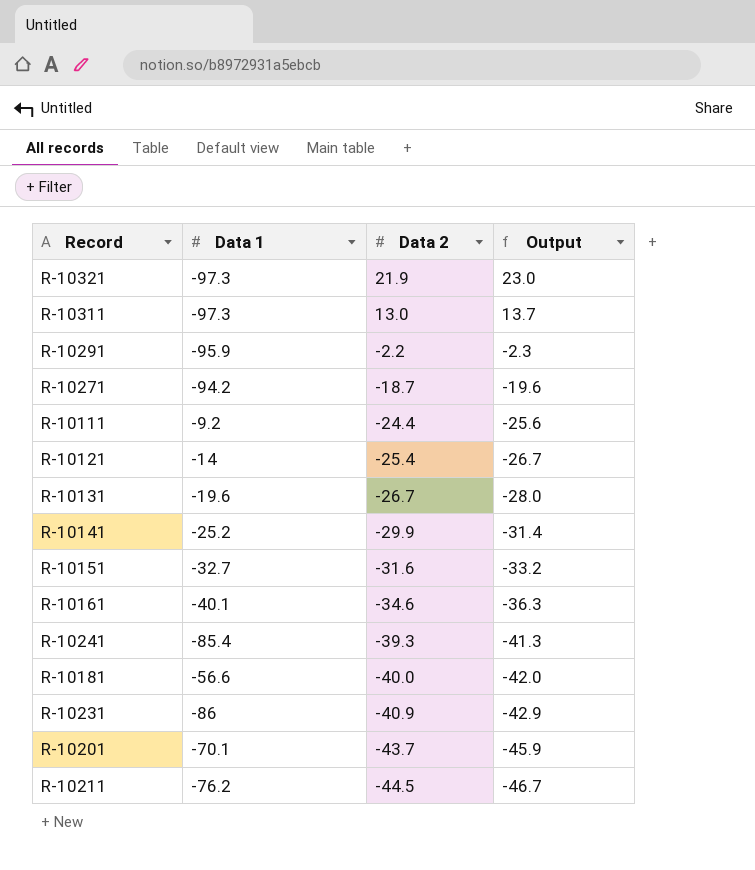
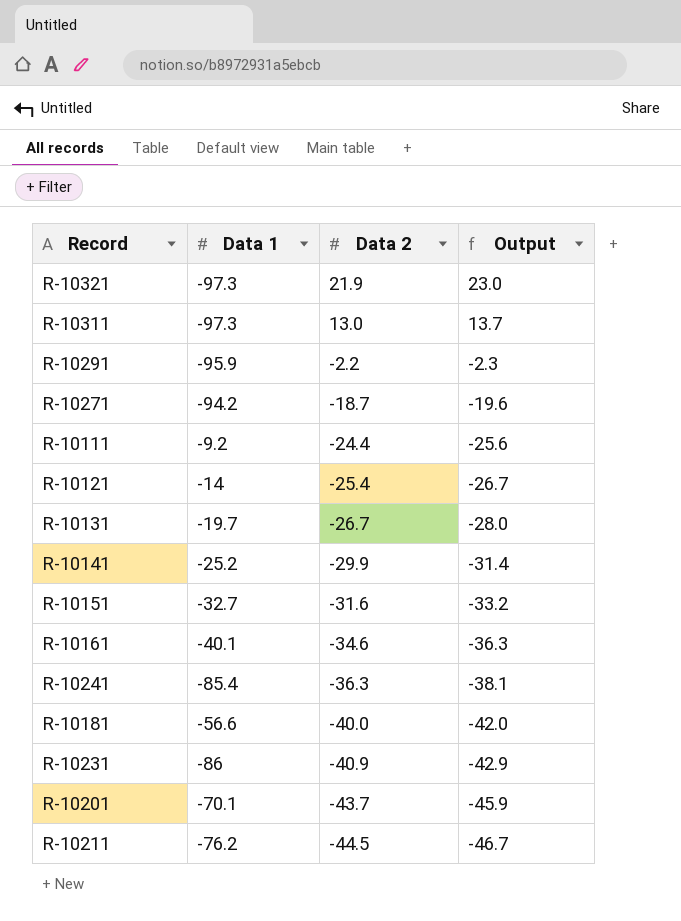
R-10131 | Data 1: -19.6 -> -19.7
R-10241 | Data 2: -39.3 -> -36.3
R-10241 | Output: -41.3 -> -38.1

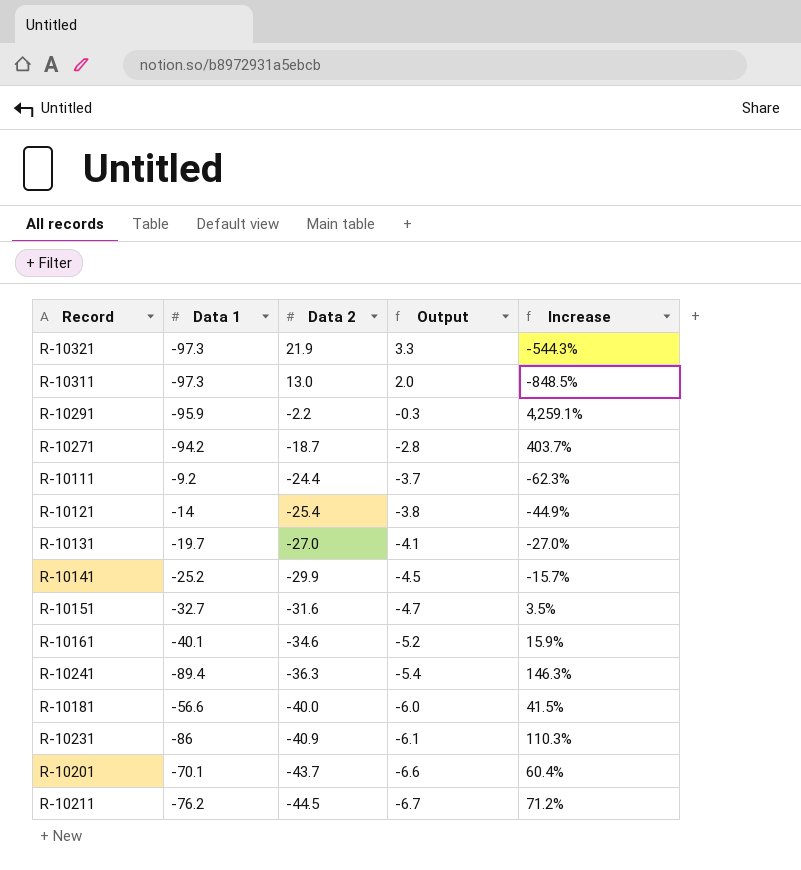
column Output | formula: [Data 2] * 1.05 -> [Data 2] * 0.15
column Increase | formula: none -> ([Data 1] - [Data 2]) / [Data 2]
R-10131 | Data 2: -26.7 -> -27.0
R-10241 | Data 1: -85.4 -> -89.4

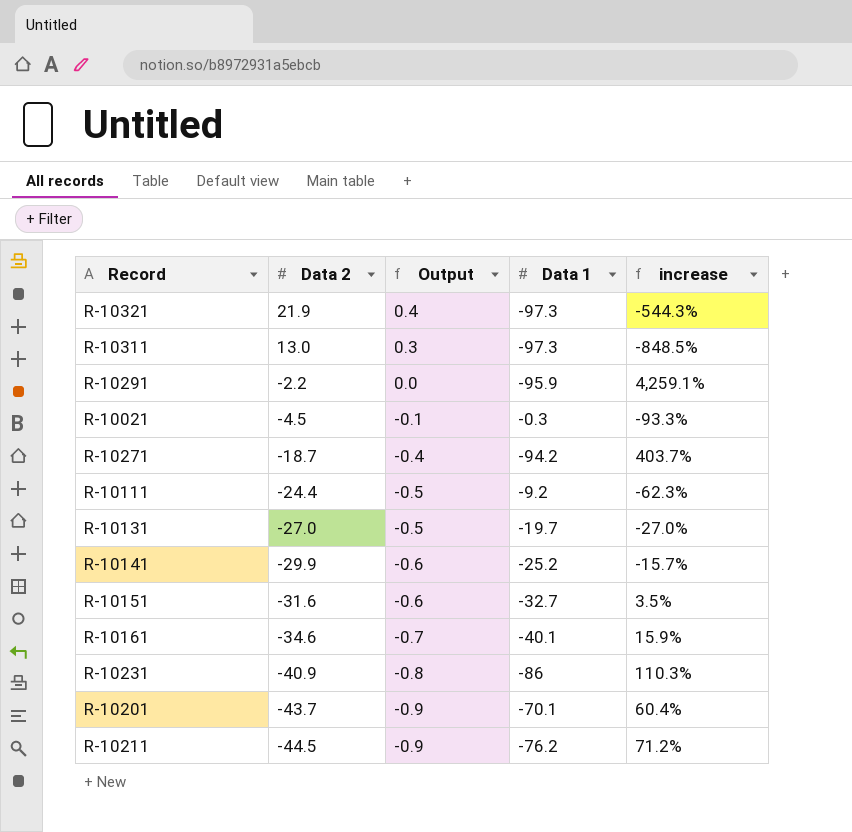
column Output | formula: [Data 2] * 0.15 -> [Data 2] * 0.02
column Data 1 | position: 2 -> 4
column name: Increase -> increase
row R-10121: -14 | -25.4 | -3.8 | -44.9% -> none
row R-10241: -89.4 | -36.3 | -5.4 | 146.3% -> none
row R-10181: -56.6 | -40.0 | -6.0 | 41.5% -> none
row R-10021: none -> -4.5 | -0.1 | -0.3 | -93.3%

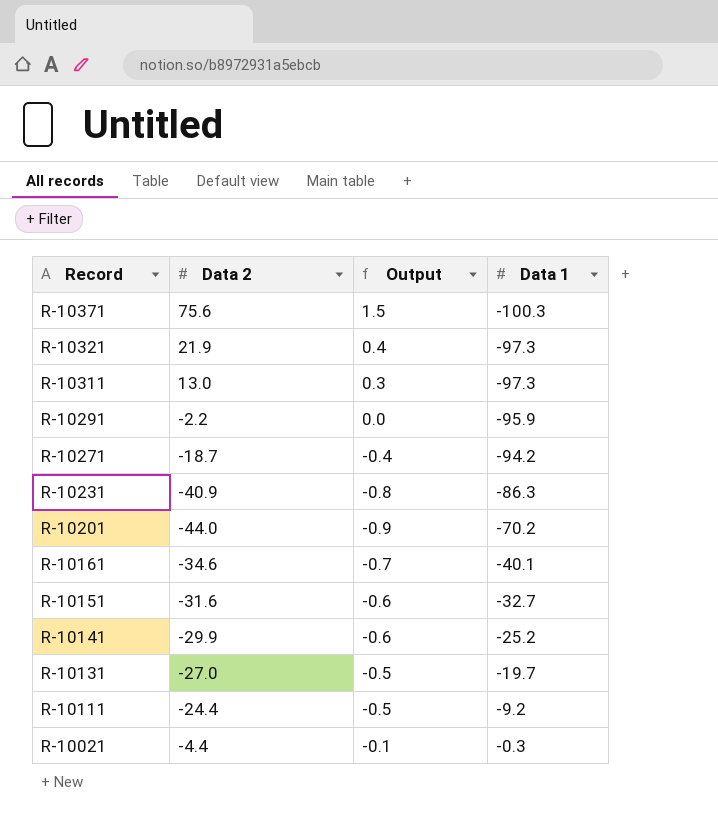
row order: Data 2 descending -> Record descending
column increase | formula: ([Data 1] - [Data 2]) / [Data 2] -> none
row R-10211: -44.5 | -0.9 | -76.2 | 71.2% -> none
row R-10371: none -> 75.6 | 1.5 | -100.3
R-10231 | Data 1: -86 -> -86.3
R-10201 | Data 2: -43.7 -> -44.0
R-10201 | Data 1: -70.1 -> -70.2
R-10021 | Data 2: -4.5 -> -4.4

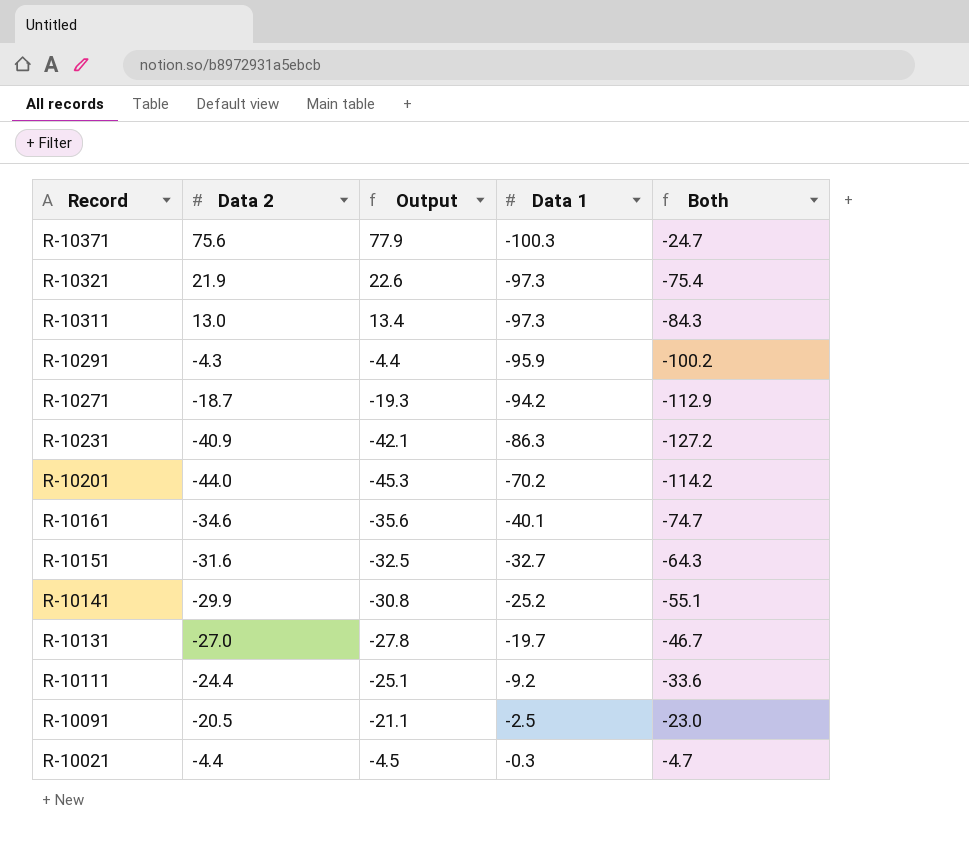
column Output | formula: [Data 2] * 0.02 -> [Data 2] * 1.03
column Both | formula: none -> [Data 2] + [Data 1]
R-10291 | Data 2: -2.2 -> -4.3
row R-10091: none -> -20.5 | -21.1 | -2.5 | -23.0

